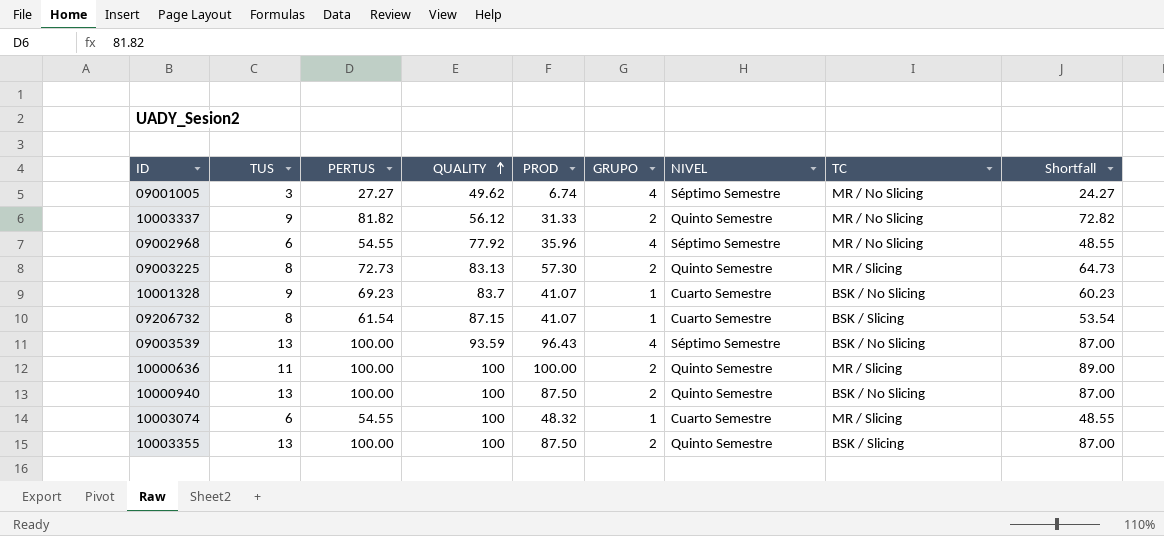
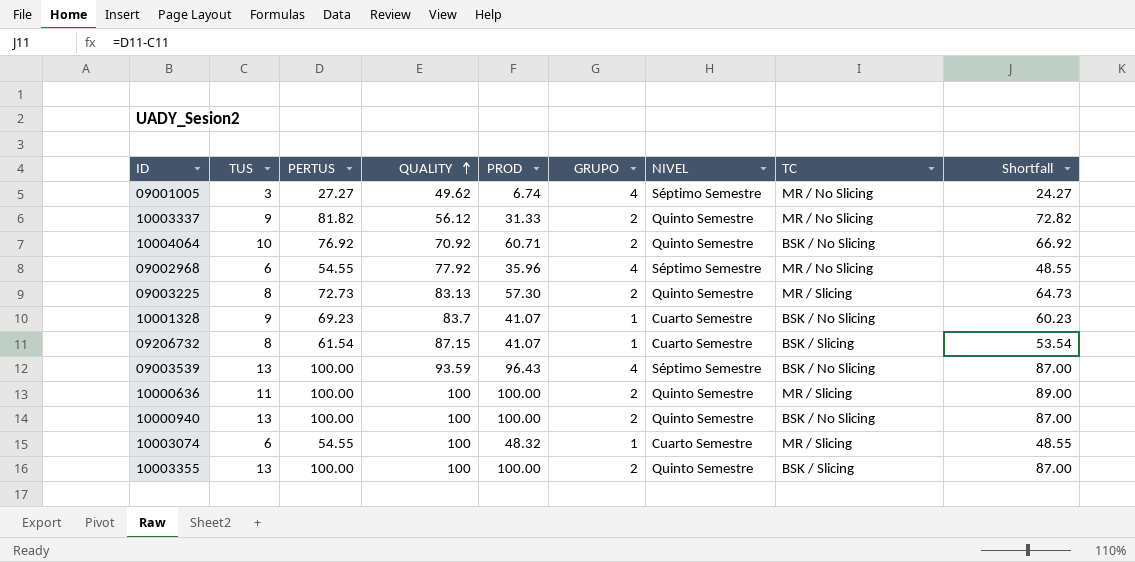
row 10004064: none -> 10 | 76.92 | 70.92 | 60.71 | 2 | Quinto Semestre | BSK / No Slicing | 66.92
10000940 | PROD: 87.50 -> 100.00
10003355 | PROD: 87.50 -> 100.00

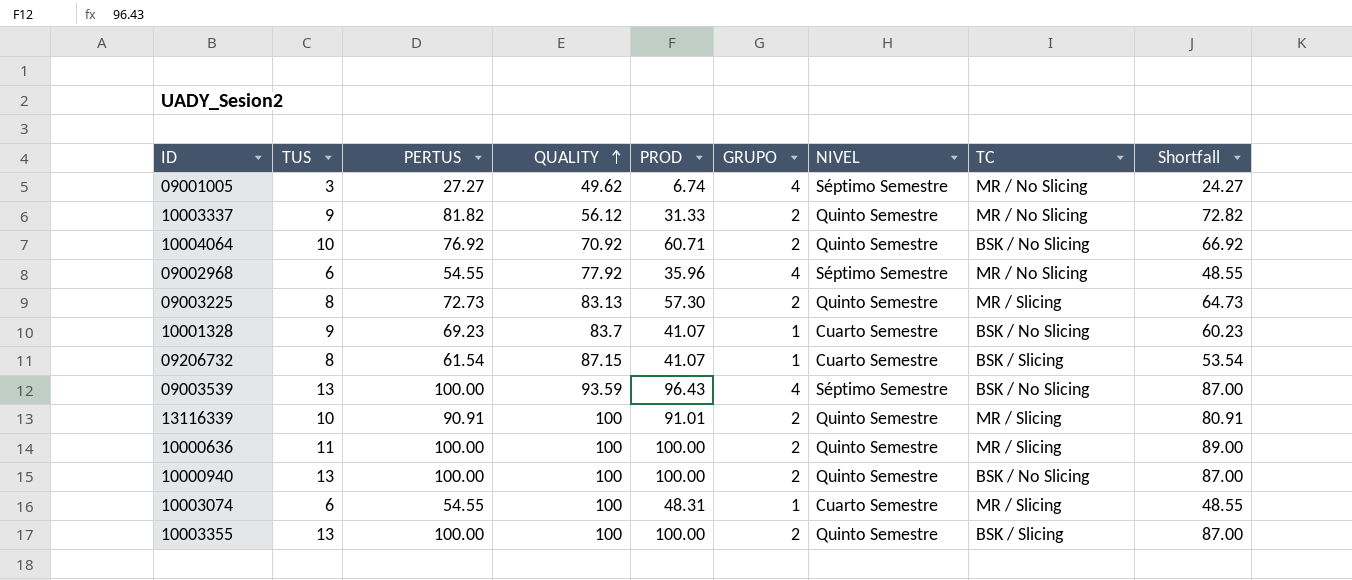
row 13116339: none -> 10 | 90.91 | 100 | 91.01 | 2 | Quinto Semestre | MR / Slicing | 80.91
10003074 | PROD: 48.32 -> 48.31

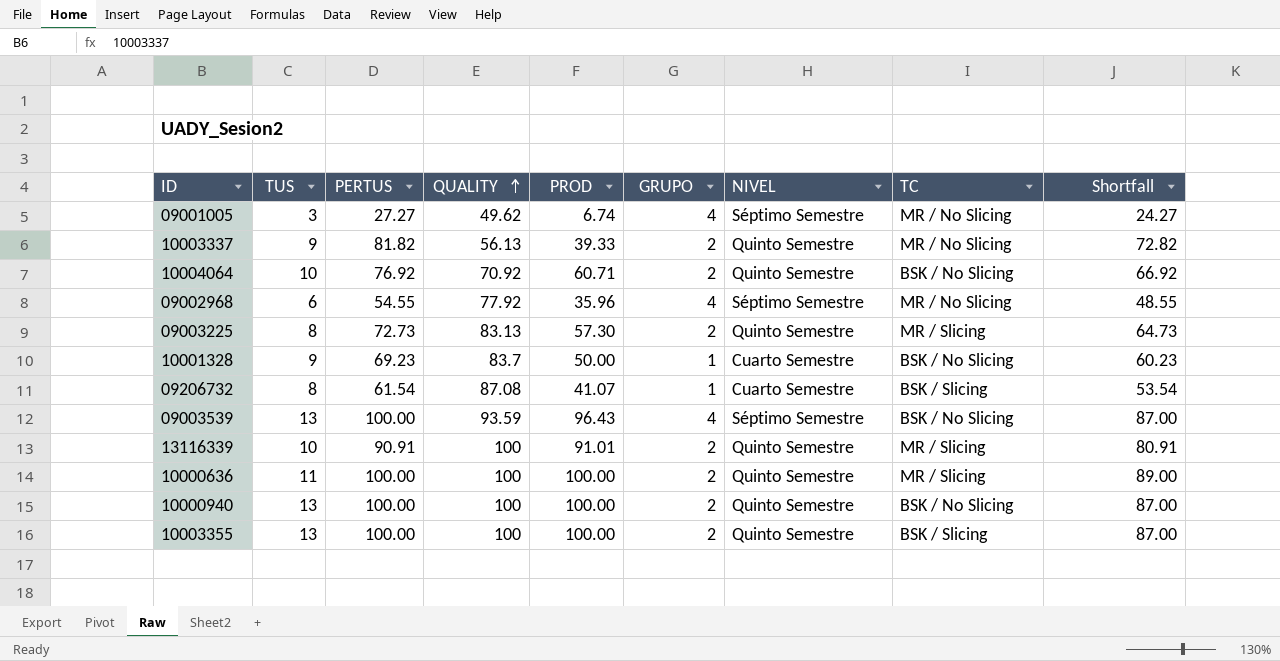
row 10003074: 6 | 54.55 | 100 | 48.31 | 1 | Cuarto Semestre | MR / Slicing | 48.55 -> none
10003337 | QUALITY: 56.12 -> 56.13
10003337 | PROD: 31.33 -> 39.33
10001328 | PROD: 41.07 -> 50.00
09206732 | QUALITY: 87.15 -> 87.08

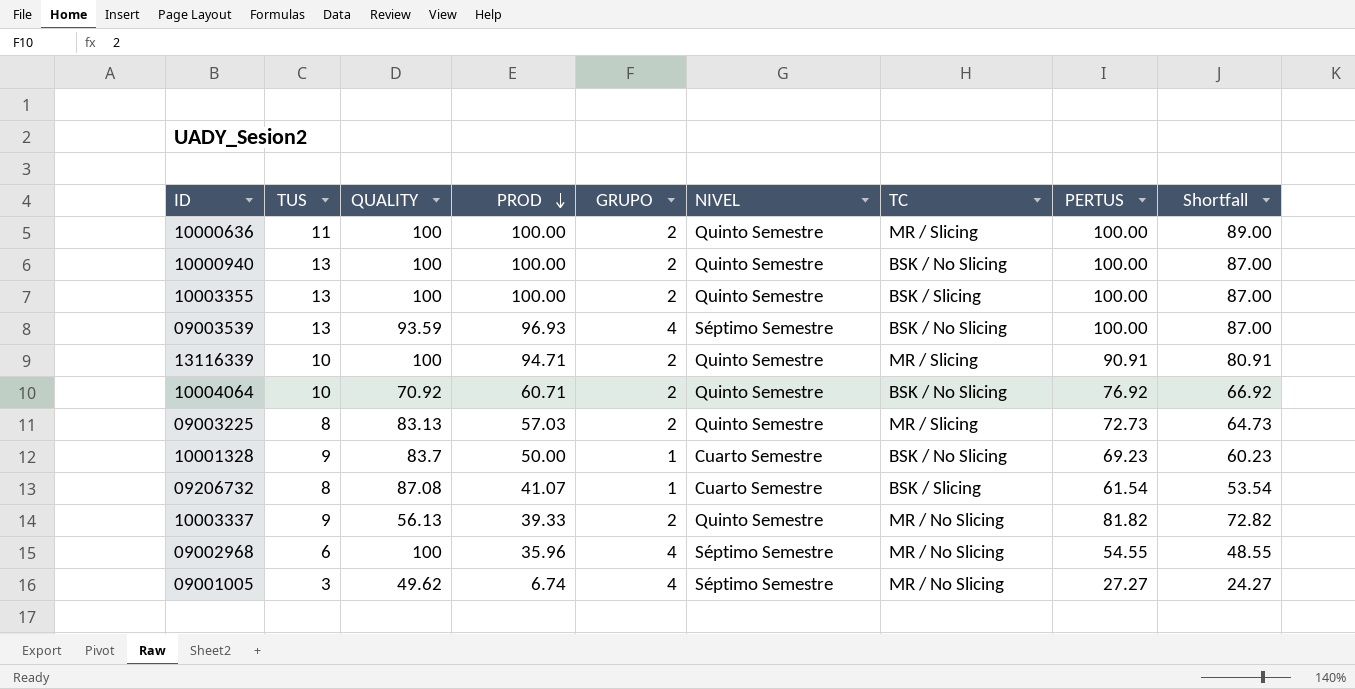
row order: QUALITY ascending -> PROD descending
column PERTUS | position: 3 -> 8
09003539 | PROD: 96.43 -> 96.93
13116339 | PROD: 91.01 -> 94.71
09003225 | PROD: 57.30 -> 57.03
09002968 | QUALITY: 77.92 -> 100

